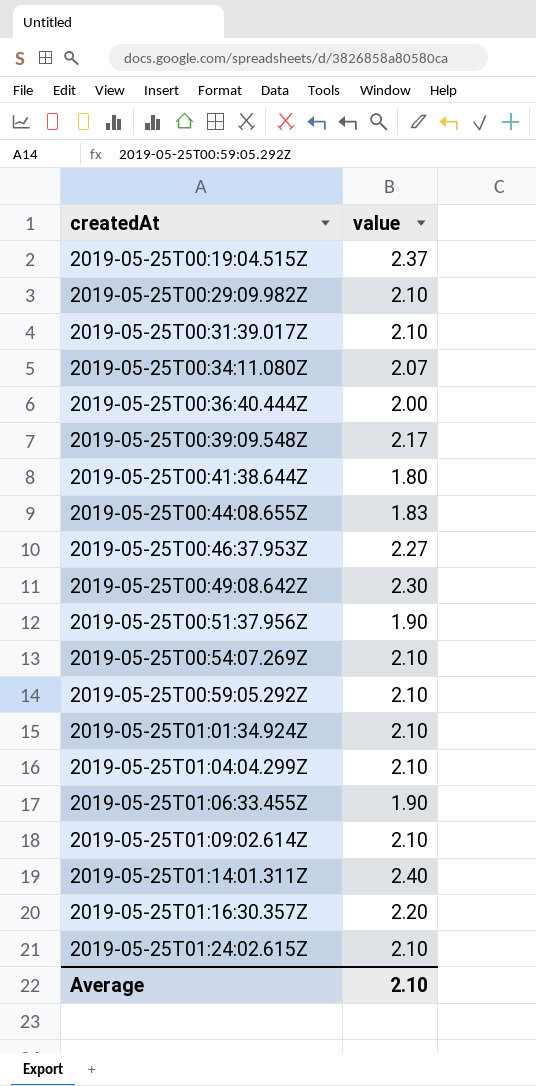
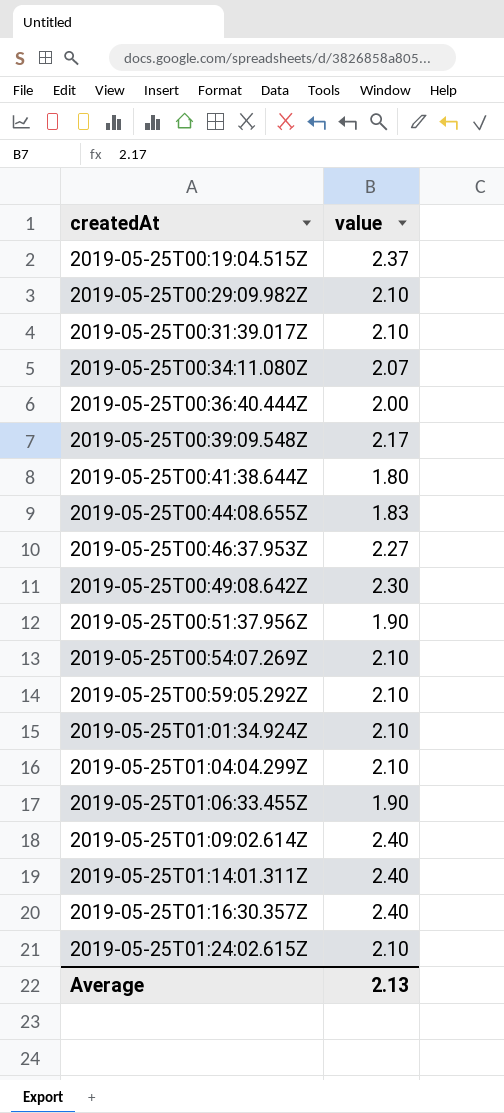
2019-05-25T01:09:02.614Z | value: 2.10 -> 2.40
2019-05-25T01:16:30.357Z | value: 2.20 -> 2.40
Average | value: 2.10 -> 2.13

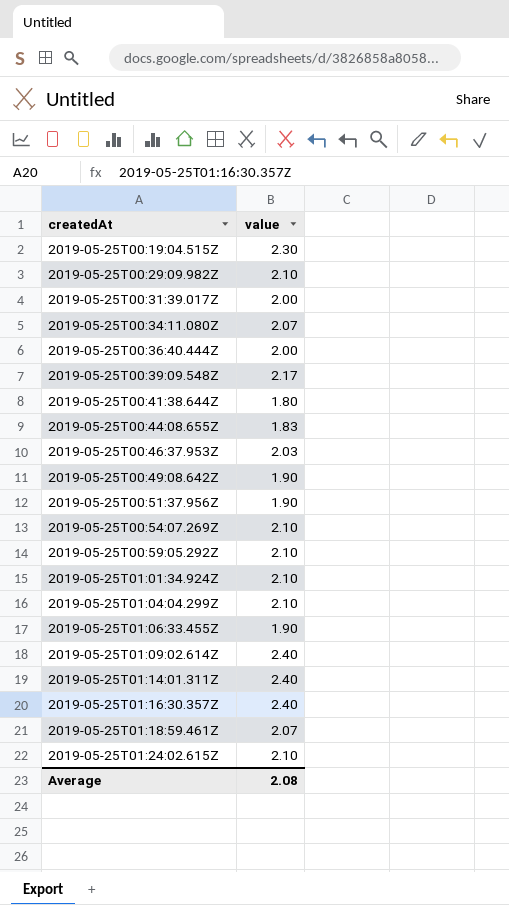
2019-05-25T00:19:04.515Z | value: 2.37 -> 2.30
2019-05-25T00:31:39.017Z | value: 2.10 -> 2.00
2019-05-25T00:46:37.953Z | value: 2.27 -> 2.03
2019-05-25T00:49:08.642Z | value: 2.30 -> 1.90
row 2019-05-25T01:18:59.461Z: none -> 2.07
Average | value: 2.13 -> 2.08

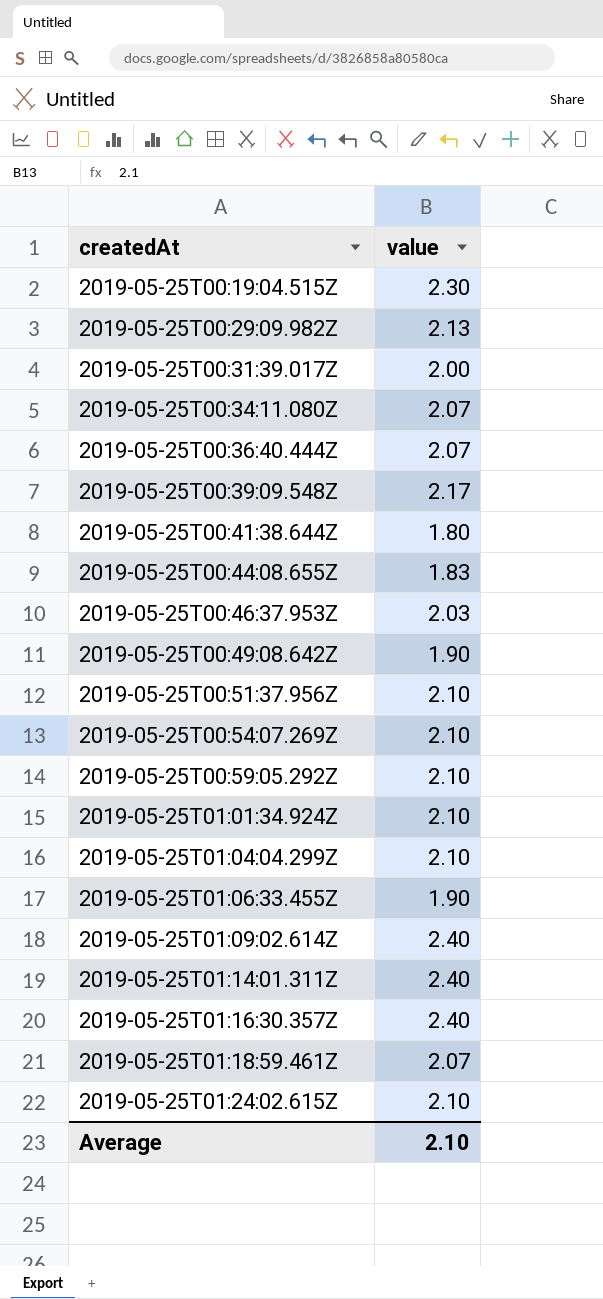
2019-05-25T00:29:09.982Z | value: 2.10 -> 2.13
2019-05-25T00:36:40.444Z | value: 2.00 -> 2.07
2019-05-25T00:51:37.956Z | value: 1.90 -> 2.10
Average | value: 2.08 -> 2.10

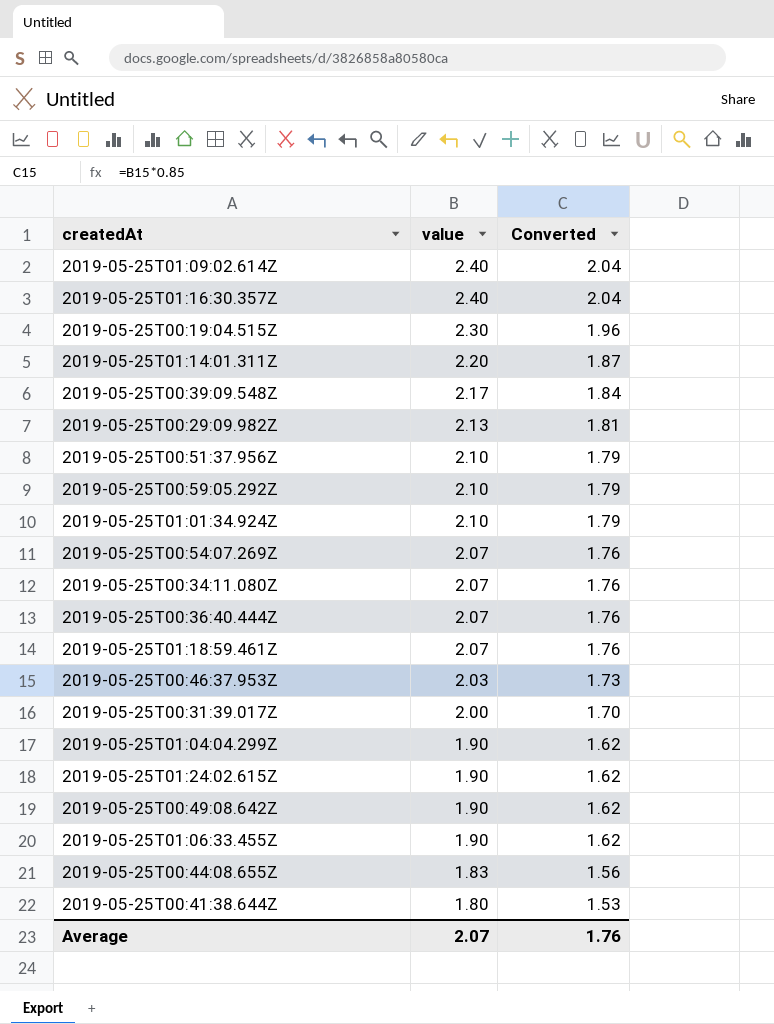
row order: createdAt ascending -> value descending
column Converted | formula: none -> [value] * 0.85
2019-05-25T01:14:01.311Z | value: 2.40 -> 2.20
2019-05-25T00:54:07.269Z | value: 2.10 -> 2.07
2019-05-25T01:04:04.299Z | value: 2.10 -> 1.90
2019-05-25T01:24:02.615Z | value: 2.10 -> 1.90
Average | value: 2.10 -> 2.07

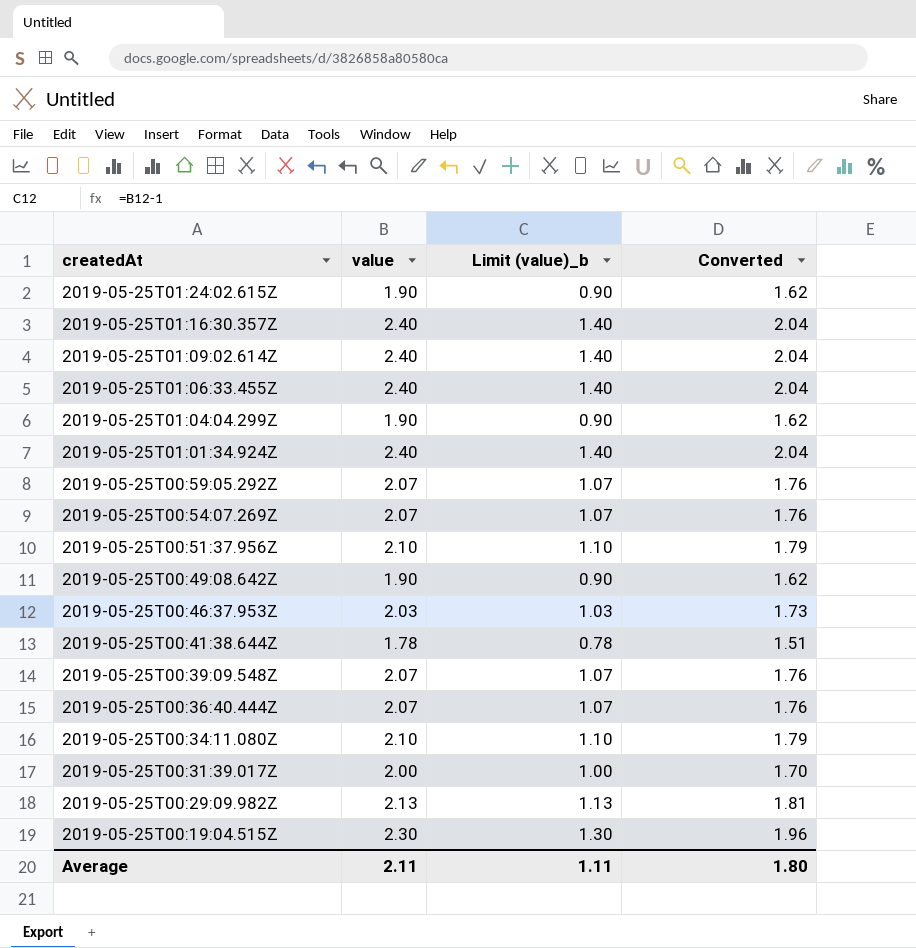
row order: value descending -> createdAt descending
column Limit (value)_b | formula: none -> [value] - 1
row 2019-05-25T01:14:01.311Z: 2.20 | 1.87 -> none
row 2019-05-25T01:18:59.461Z: 2.07 | 1.76 -> none
row 2019-05-25T00:44:08.655Z: 1.83 | 1.56 -> none
2019-05-25T01:06:33.455Z | value: 1.90 -> 2.40
2019-05-25T01:06:33.455Z | Converted: 1.62 -> 2.04
2019-05-25T01:01:34.924Z | value: 2.10 -> 2.40
2019-05-25T01:01:34.924Z | Converted: 1.79 -> 2.04
2019-05-25T00:59:05.292Z | value: 2.10 -> 2.07
2019-05-25T00:59:05.292Z | Converted: 1.79 -> 1.76
2019-05-25T00:41:38.644Z | value: 1.80 -> 1.78
2019-05-25T00:41:38.644Z | Converted: 1.53 -> 1.51
2019-05-25T00:39:09.548Z | value: 2.17 -> 2.07
2019-05-25T00:39:09.548Z | Converted: 1.84 -> 1.76
2019-05-25T00:34:11.080Z | value: 2.07 -> 2.10
2019-05-25T00:34:11.080Z | Converted: 1.76 -> 1.79
Average | value: 2.07 -> 2.11
Average | Converted: 1.76 -> 1.80

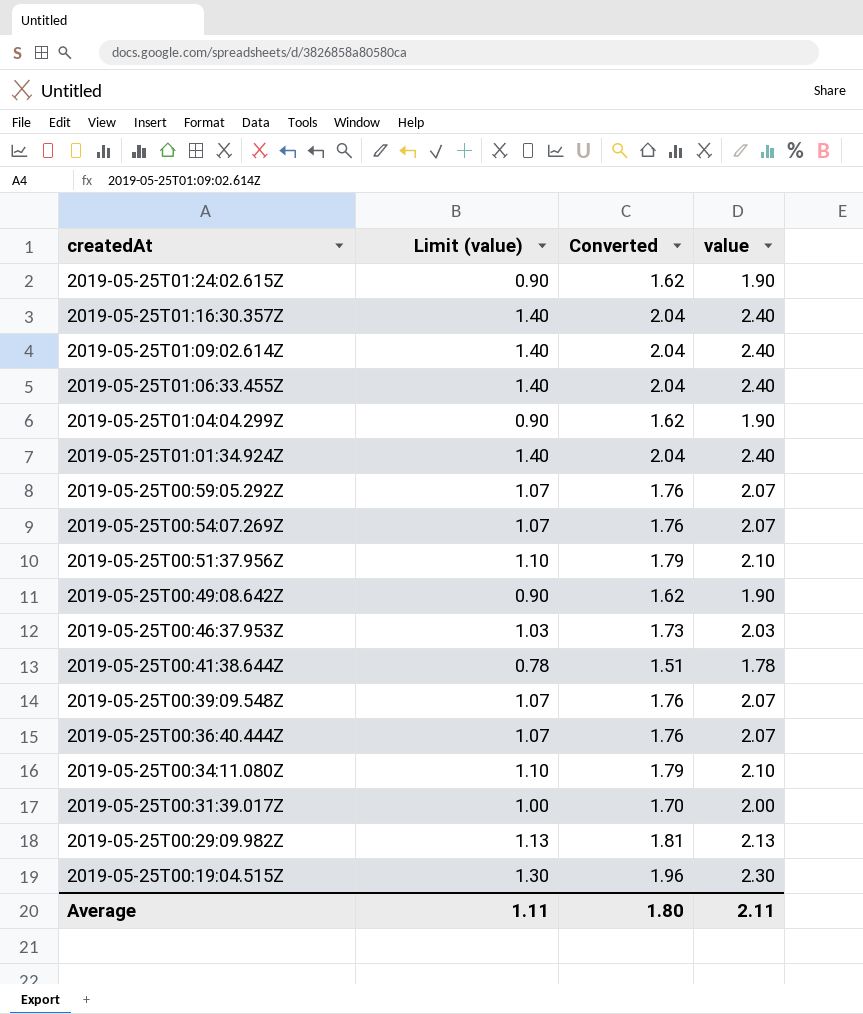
column name: Limit (value)_b -> Limit (value)
column value | position: 2 -> 4

